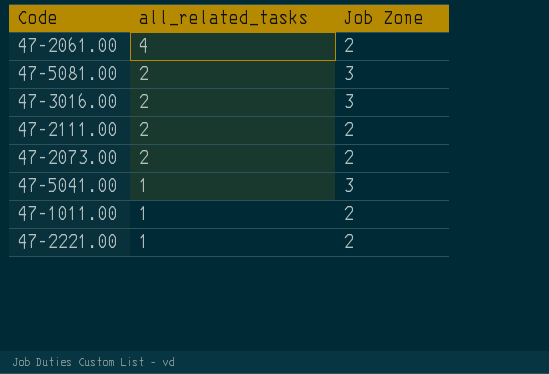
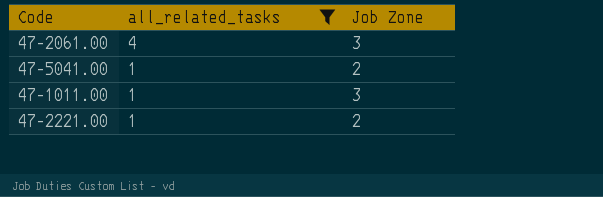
filter: none -> all_related_tasks != 2
47-2061.00 | Job Zone: 2 -> 3
47-5041.00 | Job Zone: 3 -> 2
47-1011.00 | Job Zone: 2 -> 3

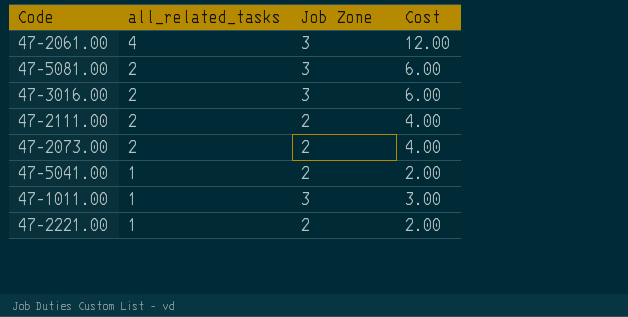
filter: all_related_tasks != 2 -> none
column Cost | formula: none -> [all_related_tasks] * [Job Zone]

